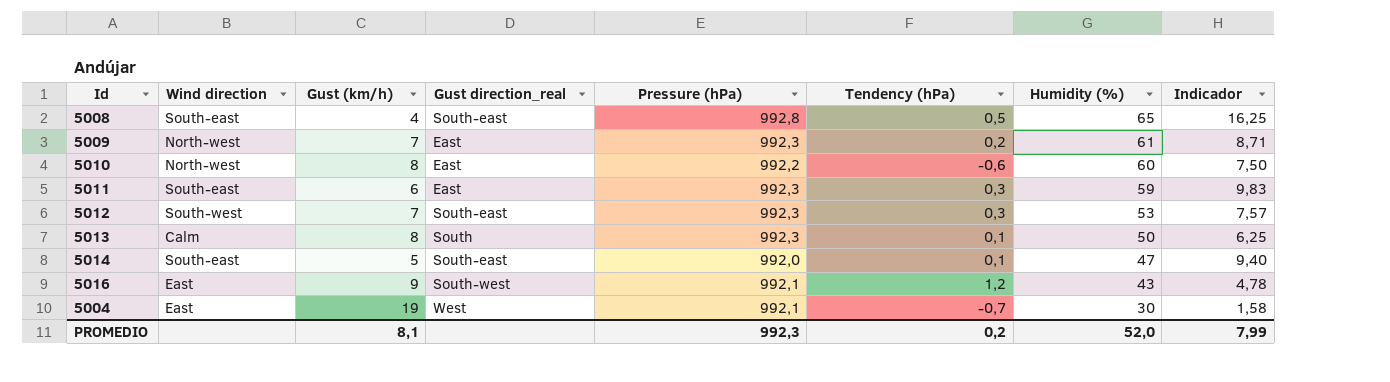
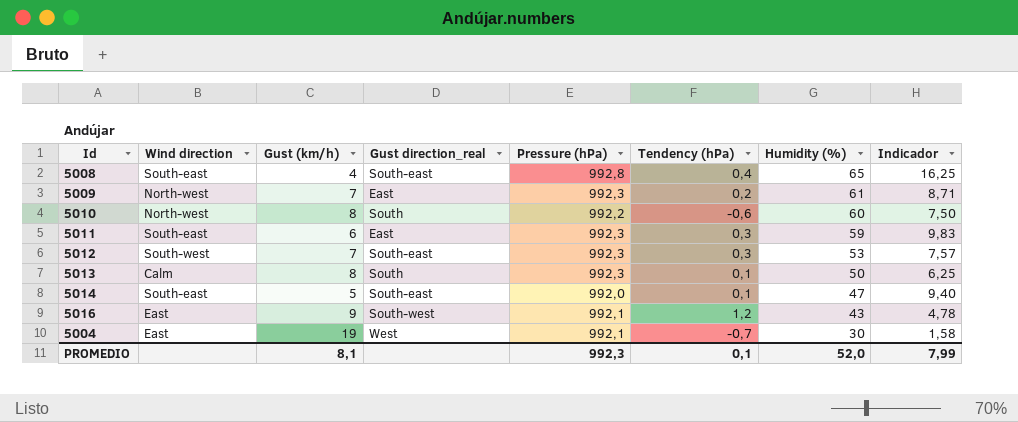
5008 | Tendency (hPa): 0,5 -> 0,4
5010 | Gust direction_real: East -> South
PROMEDIO | Tendency (hPa): 0,2 -> 0,1

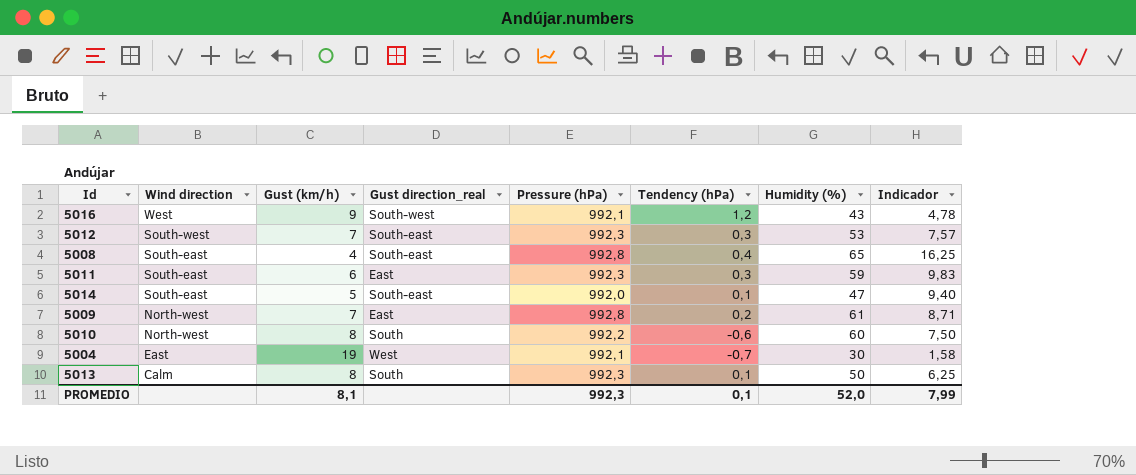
row order: Humidity (%) descending -> Wind direction descending
5016 | Wind direction: East -> West
5009 | Pressure (hPa): 992,3 -> 992,8

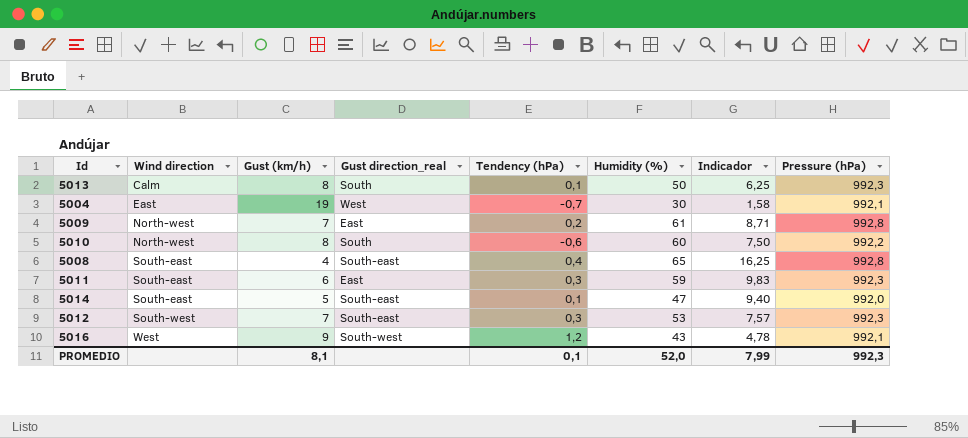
row order: Wind direction descending -> Wind direction ascending
column Pressure (hPa) | position: 5 -> 8

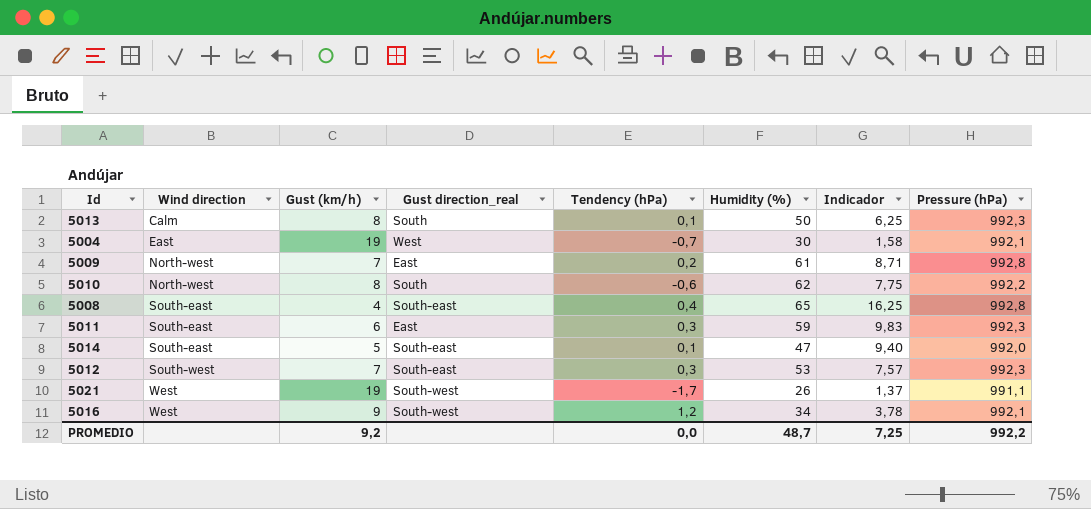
5010 | Humidity (%): 60 -> 62
5010 | Indicador: 7,50 -> 7,75
row 5021: none -> West | 19 | South-west | -1,7 | 26 | 1,37 | 991,1
5016 | Humidity (%): 43 -> 34
5016 | Indicador: 4,78 -> 3,78
PROMEDIO | Gust (km/h): 8,1 -> 9,2
PROMEDIO | Tendency (hPa): 0,1 -> 0,0
PROMEDIO | Humidity (%): 52,0 -> 48,7
PROMEDIO | Indicador: 7,99 -> 7,25
PROMEDIO | Pressure (hPa): 992,3 -> 992,2

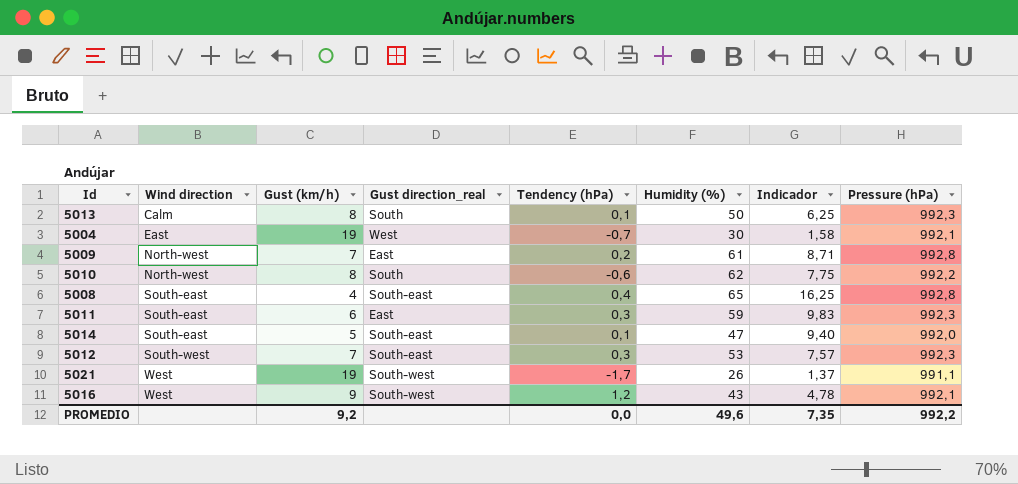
5016 | Humidity (%): 34 -> 43
5016 | Indicador: 3,78 -> 4,78
PROMEDIO | Humidity (%): 48,7 -> 49,6
PROMEDIO | Indicador: 7,25 -> 7,35

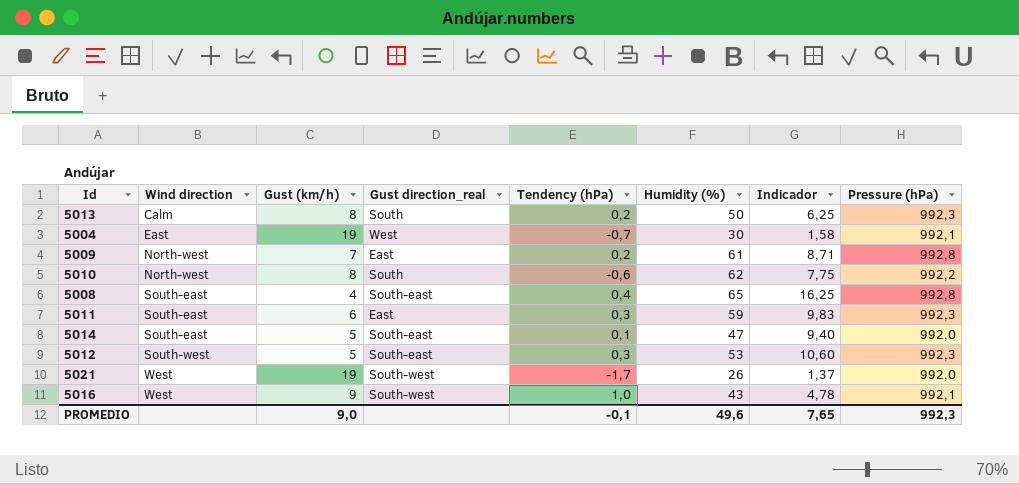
5013 | Tendency (hPa): 0,1 -> 0,2
5012 | Gust (km/h): 7 -> 5
5012 | Indicador: 7,57 -> 10,60
5021 | Pressure (hPa): 991,1 -> 992,0
5016 | Tendency (hPa): 1,2 -> 1,0
PROMEDIO | Gust (km/h): 9,2 -> 9,0
PROMEDIO | Tendency (hPa): 0,0 -> -0,1
PROMEDIO | Indicador: 7,35 -> 7,65
PROMEDIO | Pressure (hPa): 992,2 -> 992,3

